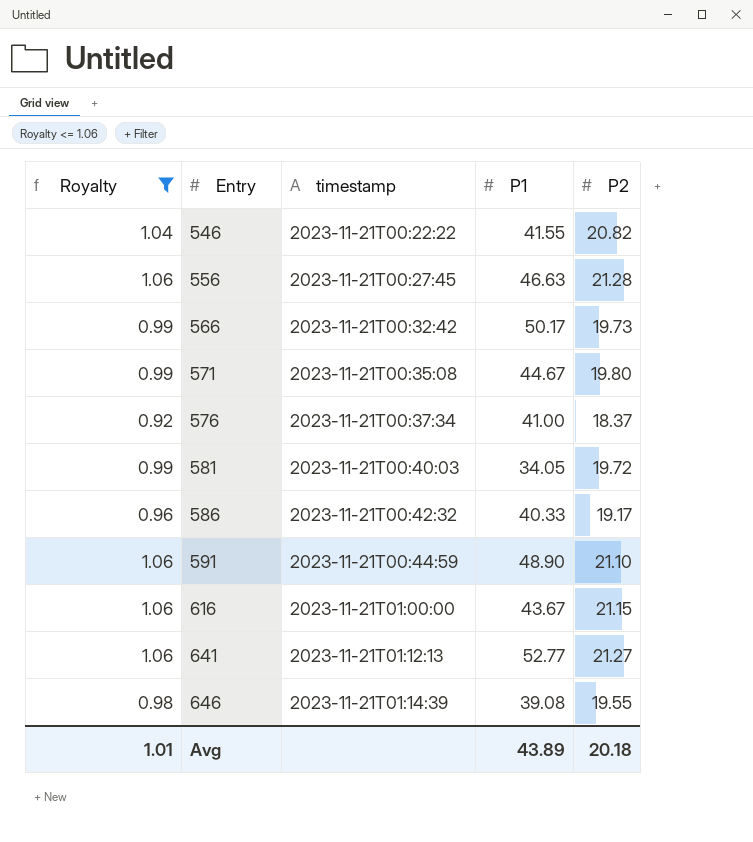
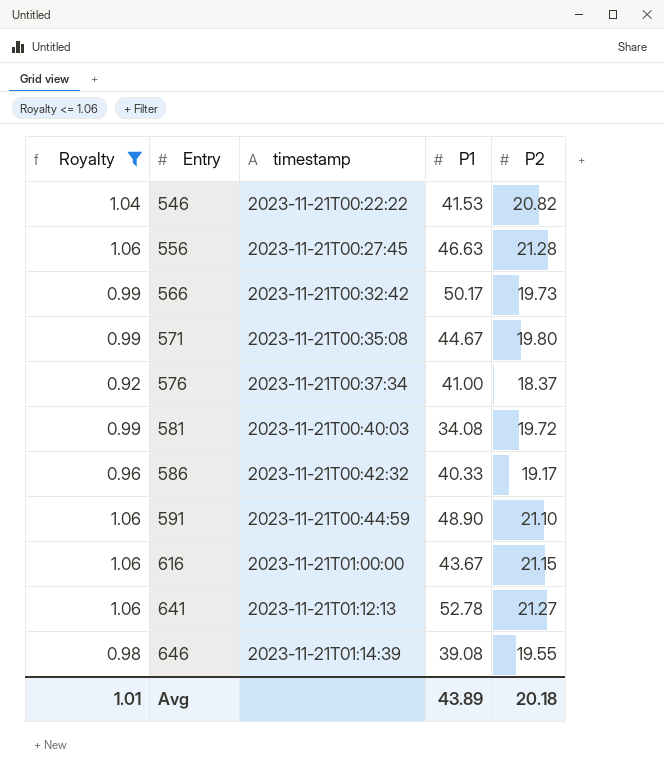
546 | P1: 41.55 -> 41.53
581 | P1: 34.05 -> 34.08
641 | P1: 52.77 -> 52.78

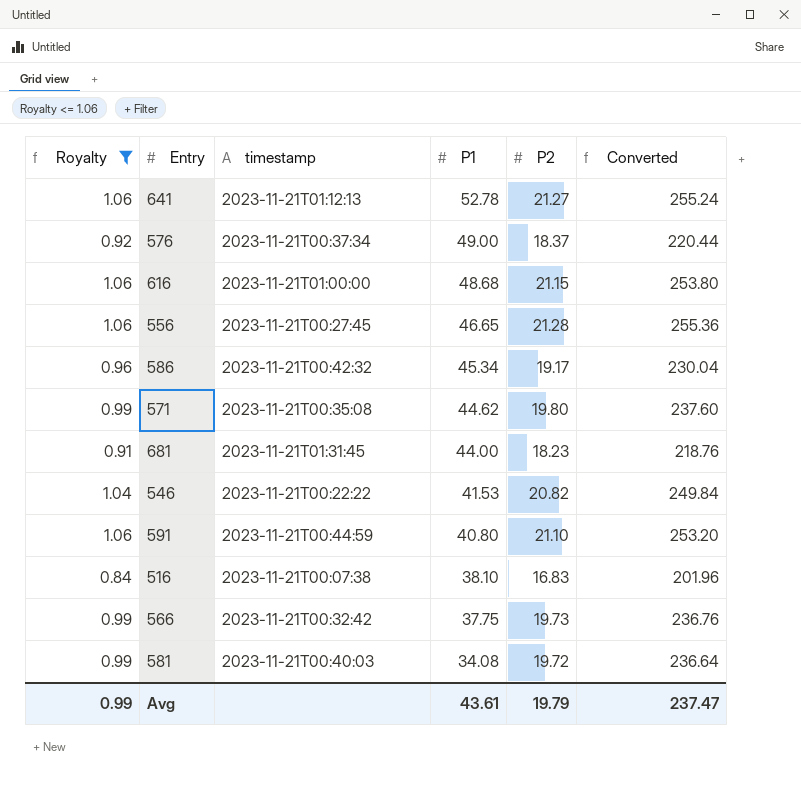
row order: Entry ascending -> P1 descending
column Converted | formula: none -> [P2] * 12
row 646: 0.98 | 2023-11-21T01:14:39 | 39.08 | 19.55 -> none
576 | P1: 41.00 -> 49.00
616 | P1: 43.67 -> 48.68
556 | P1: 46.63 -> 46.65
586 | P1: 40.33 -> 45.34
571 | P1: 44.67 -> 44.62
row 681: none -> 0.91 | 2023-11-21T01:31:45 | 44.00 | 18.23 | 218.76
591 | P1: 48.90 -> 40.80
row 516: none -> 0.84 | 2023-11-21T00:07:38 | 38.10 | 16.83 | 201.96
566 | P1: 50.17 -> 37.75
Avg | Royalty: 1.01 -> 0.99
Avg | P1: 43.89 -> 43.61
Avg | P2: 20.18 -> 19.79

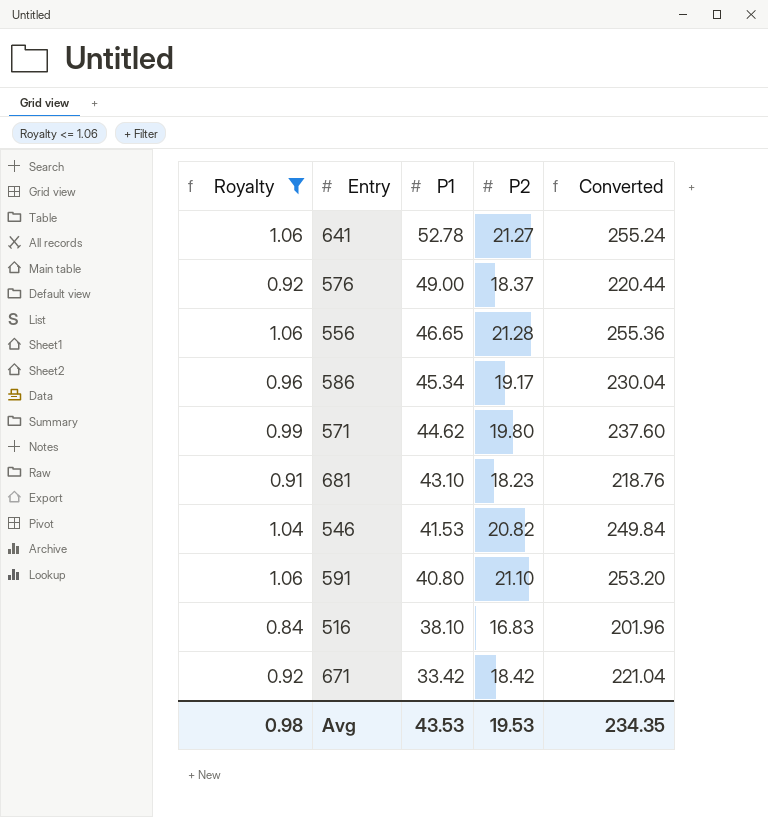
column timestamp | position: 3 -> none
row 616: 1.06 | 2023-11-21T01:00:00 | 48.68 | 21.15 | 253.80 -> none
row 566: 0.99 | 2023-11-21T00:32:42 | 37.75 | 19.73 | 236.76 -> none
row 581: 0.99 | 2023-11-21T00:40:03 | 34.08 | 19.72 | 236.64 -> none
681 | P1: 44.00 -> 43.10
row 671: none -> 0.92 | 33.42 | 18.42 | 221.04
Avg | Royalty: 0.99 -> 0.98
Avg | P1: 43.61 -> 43.53
Avg | P2: 19.79 -> 19.53
Avg | Converted: 237.47 -> 234.35

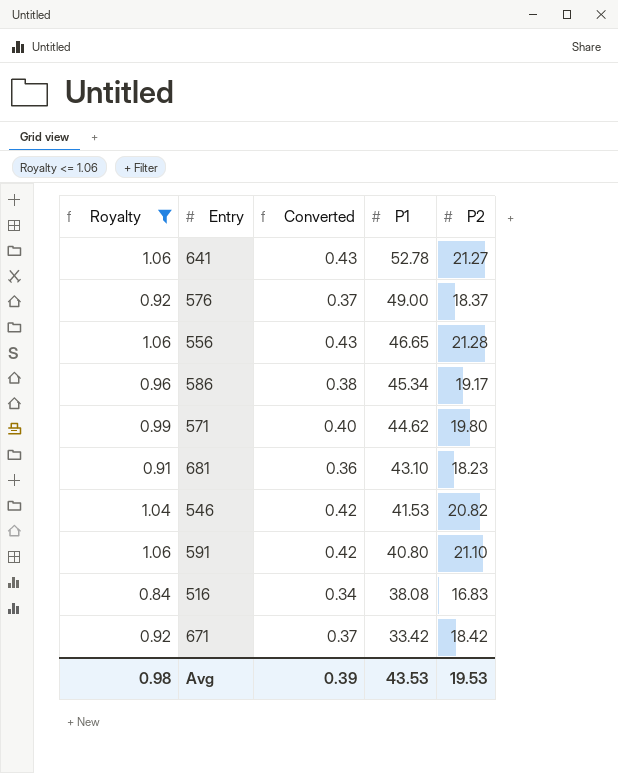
column Converted | formula: [P2] * 12 -> [P2] * 0.02
column Converted | position: 5 -> 3
516 | P1: 38.10 -> 38.08
Avg | Converted: 234.35 -> 0.39

